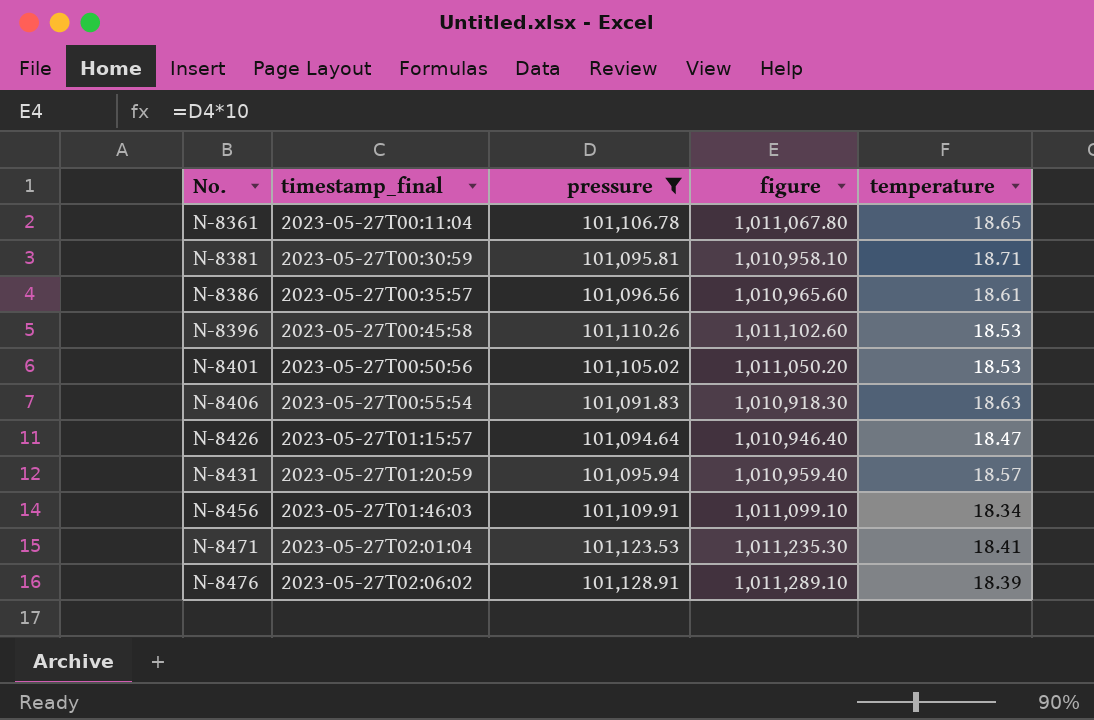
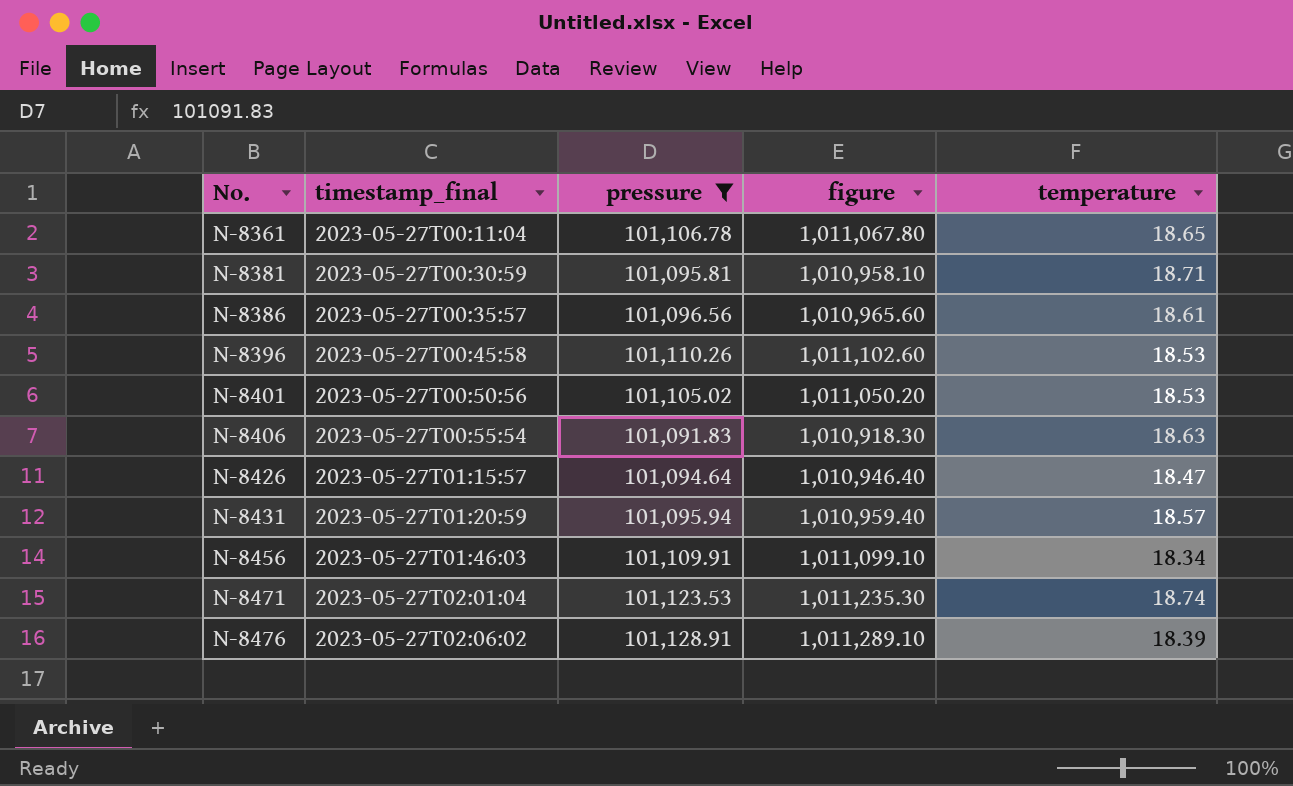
N-8471 | temperature: 18.41 -> 18.74

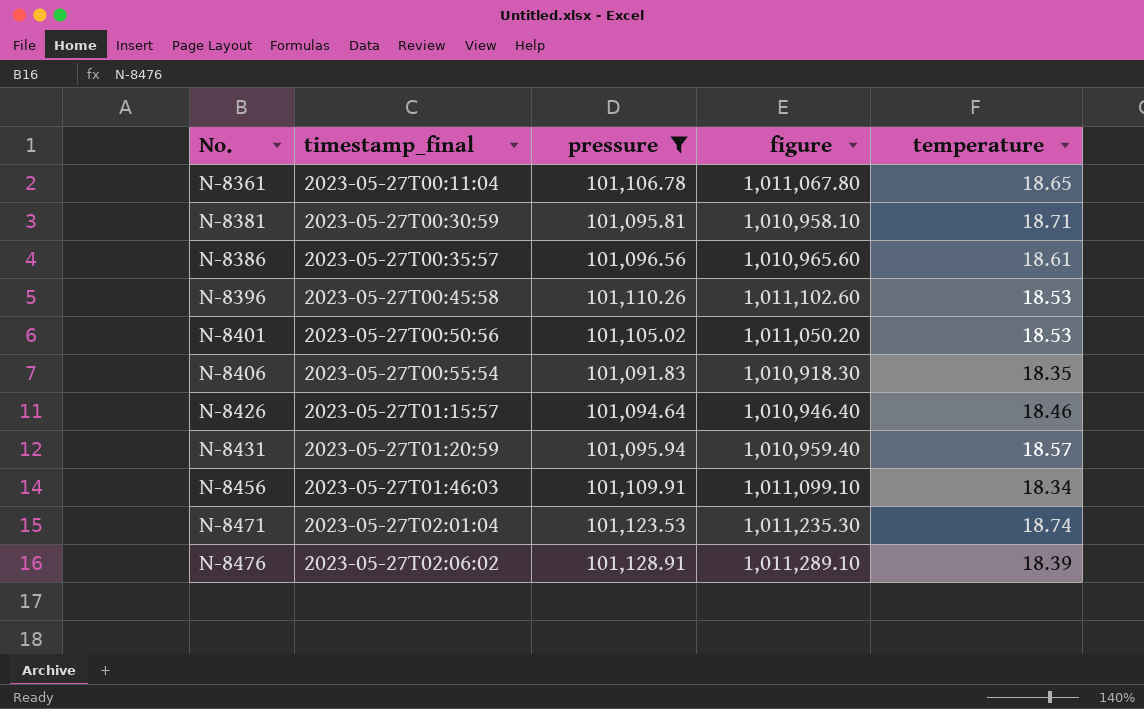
N-8406 | temperature: 18.63 -> 18.35
N-8426 | temperature: 18.47 -> 18.46

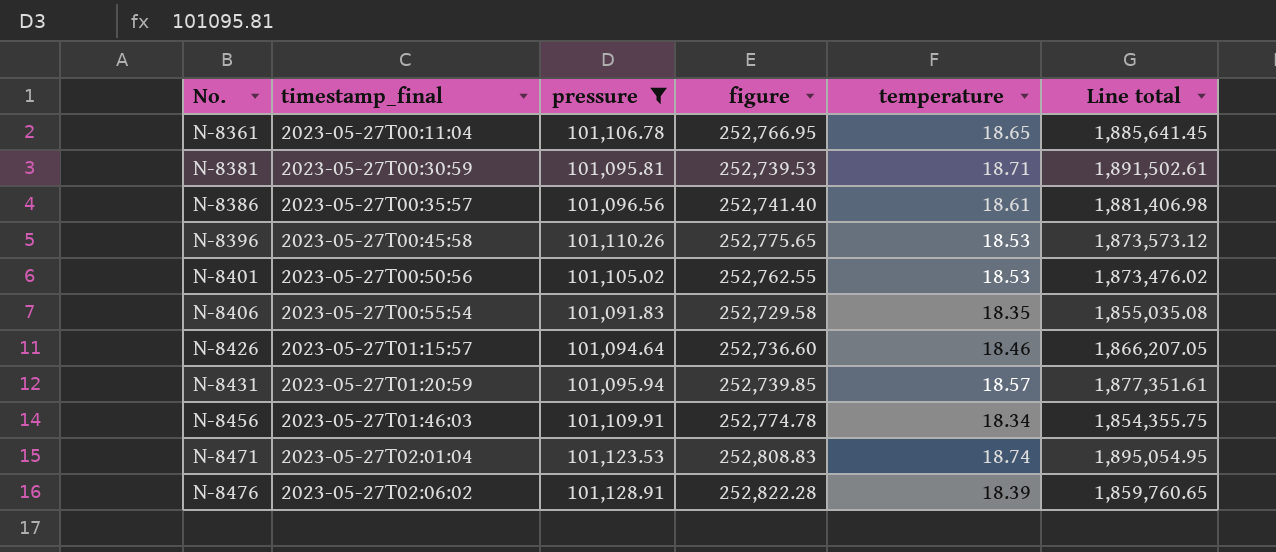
column figure | formula: [pressure] * 10 -> [pressure] * 2.5
column Line total | formula: none -> [pressure] * [temperature]

